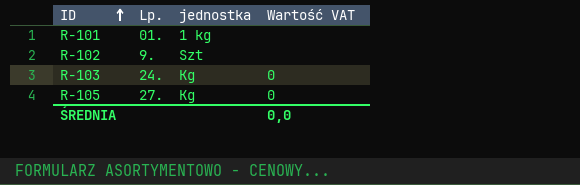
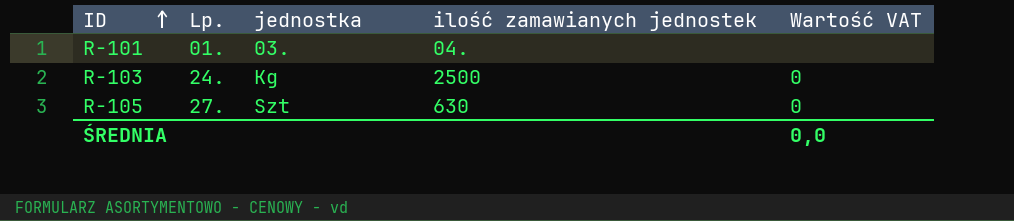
column ilość zamawianych jednostek | position: none -> 4
row R-102: 9. | Szt | none -> none
R-101 | jednostka: 1 kg -> 03.
R-105 | jednostka: Kg -> Szt

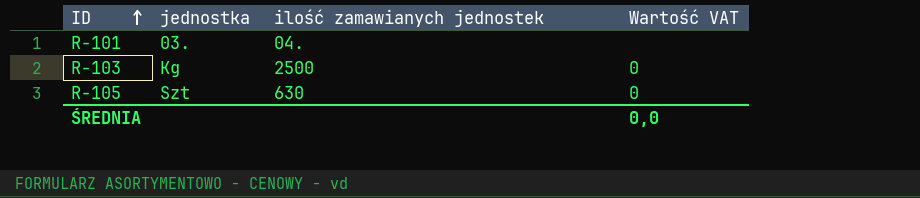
column Lp. | position: 2 -> none

